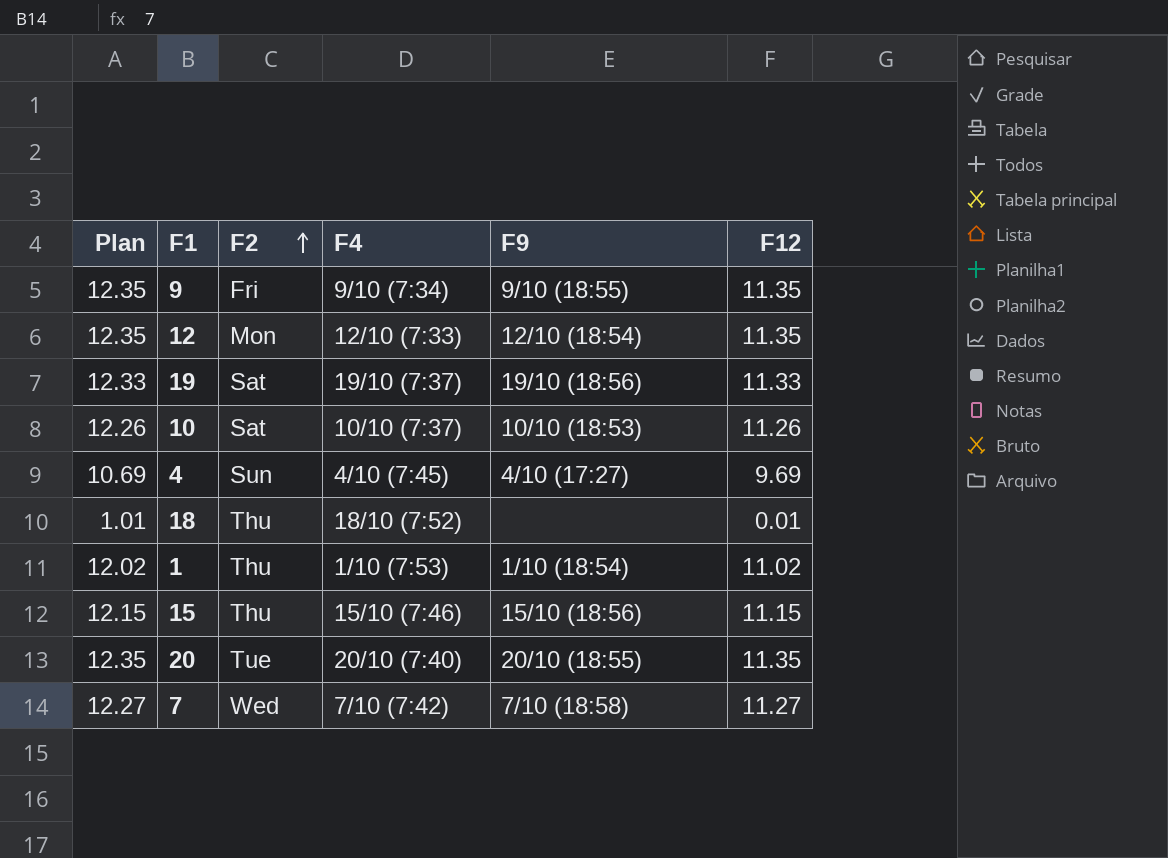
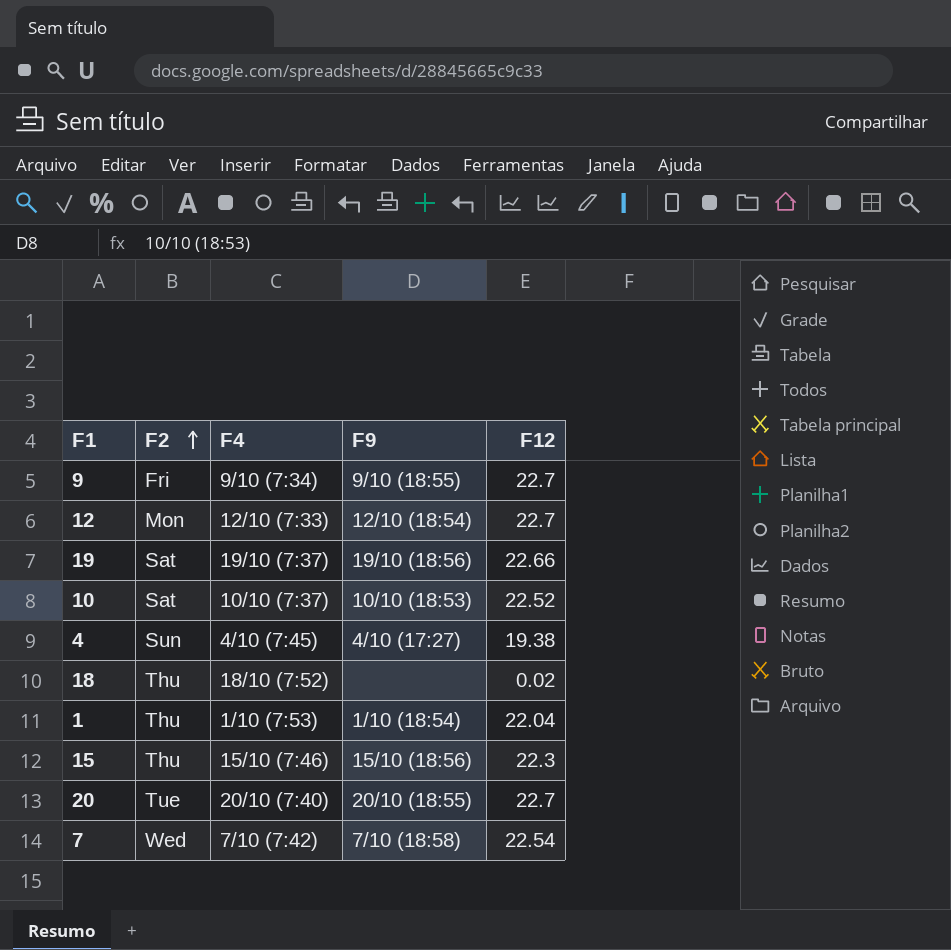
column Plan | formula: [F12] + 1 -> none
9 | F12: 11.35 -> 22.7
12 | F12: 11.35 -> 22.7
19 | F12: 11.33 -> 22.66
10 | F12: 11.26 -> 22.52
4 | F12: 9.69 -> 19.38
18 | F12: 0.01 -> 0.02
1 | F12: 11.02 -> 22.04
15 | F12: 11.15 -> 22.3
20 | F12: 11.35 -> 22.7
7 | F12: 11.27 -> 22.54

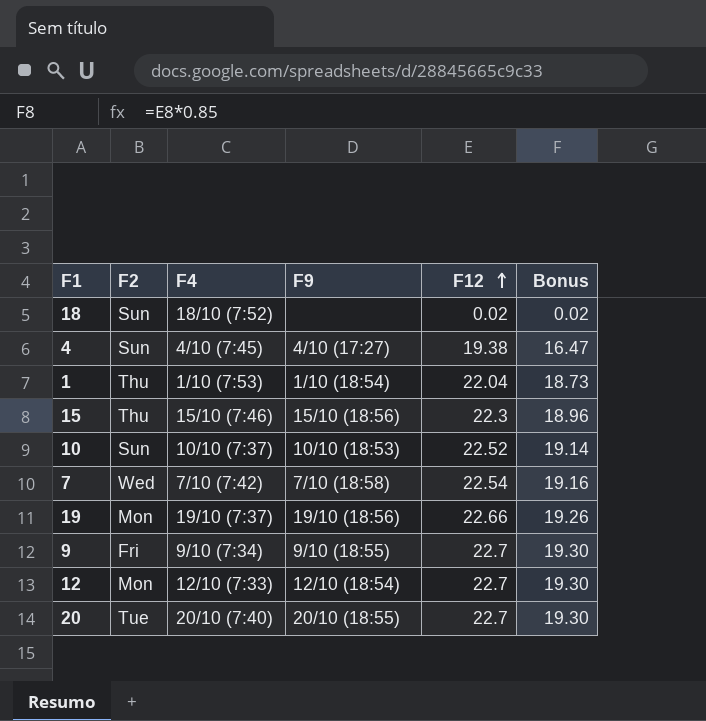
row order: F2 ascending -> F12 ascending
column Bonus | formula: none -> [F12] * 0.85
18 | F2: Thu -> Sun
10 | F2: Sat -> Sun
19 | F2: Sat -> Mon

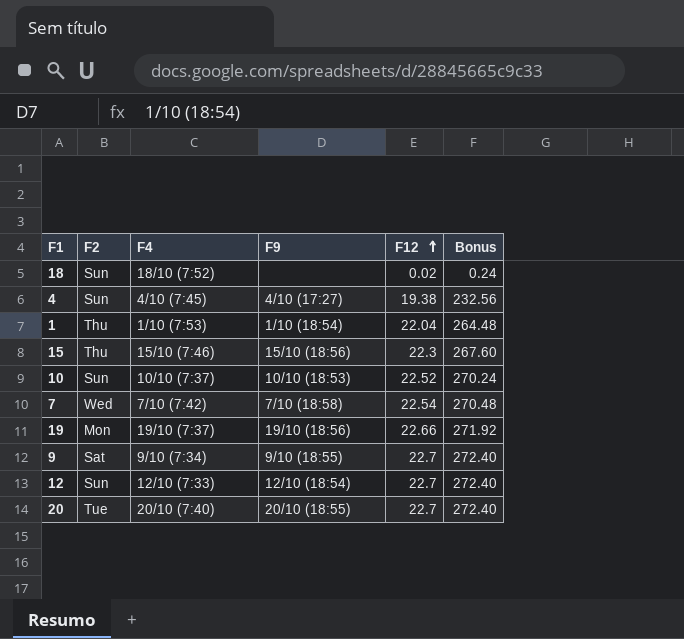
column Bonus | formula: [F12] * 0.85 -> [F12] * 12
9 | F2: Fri -> Sat
12 | F2: Mon -> Sun

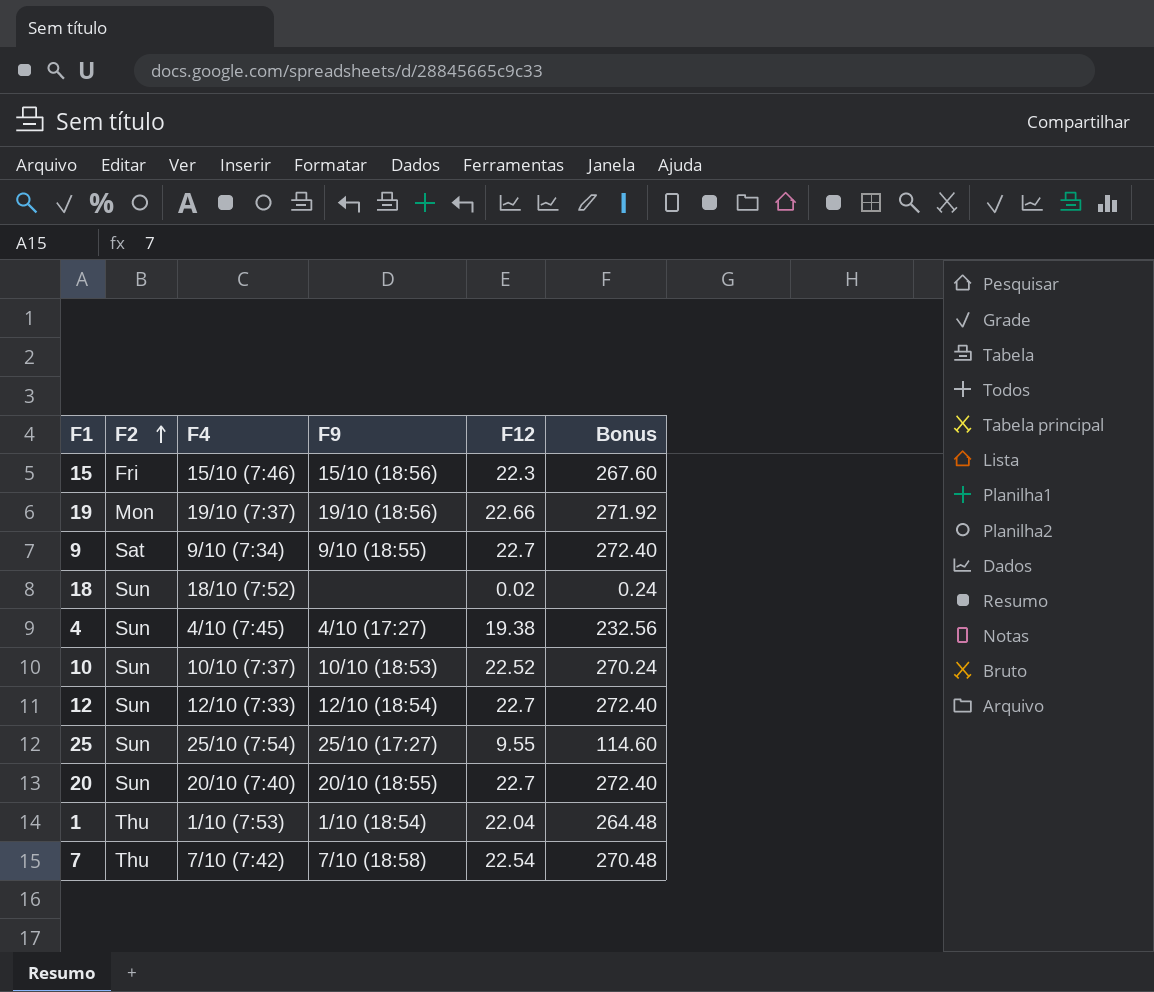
row order: F12 ascending -> F2 ascending
15 | F2: Thu -> Fri
row 25: none -> Sun | 25/10 (7:54) | 25/10 (17:27) | 9.55 | 114.60
20 | F2: Tue -> Sun
7 | F2: Wed -> Thu

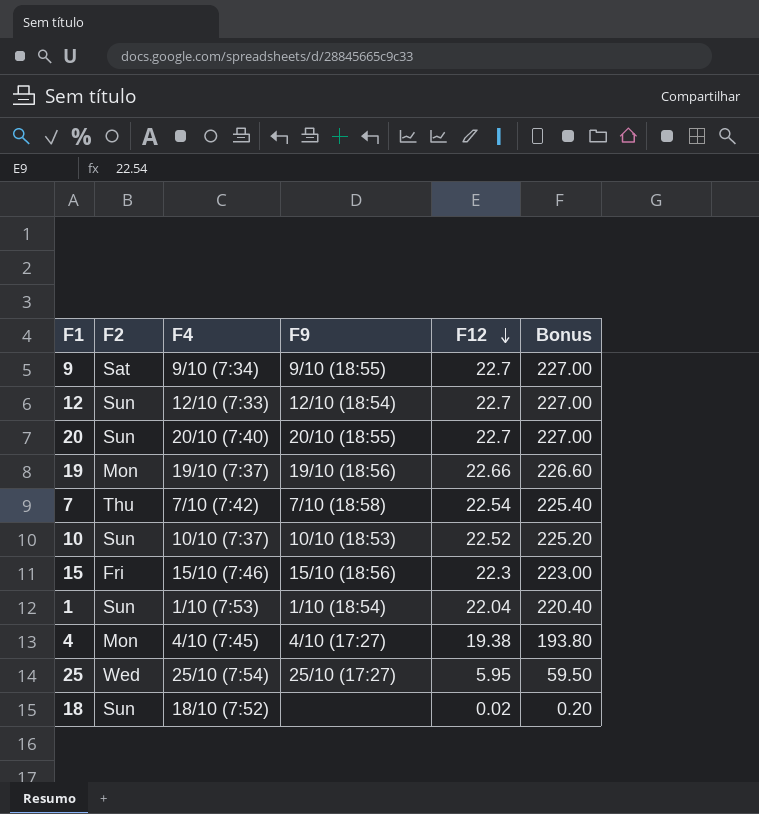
row order: F2 ascending -> F12 descending
column Bonus | formula: [F12] * 12 -> [F12] * 10
1 | F2: Thu -> Sun
4 | F2: Sun -> Mon
25 | F2: Sun -> Wed
25 | F12: 9.55 -> 5.95

